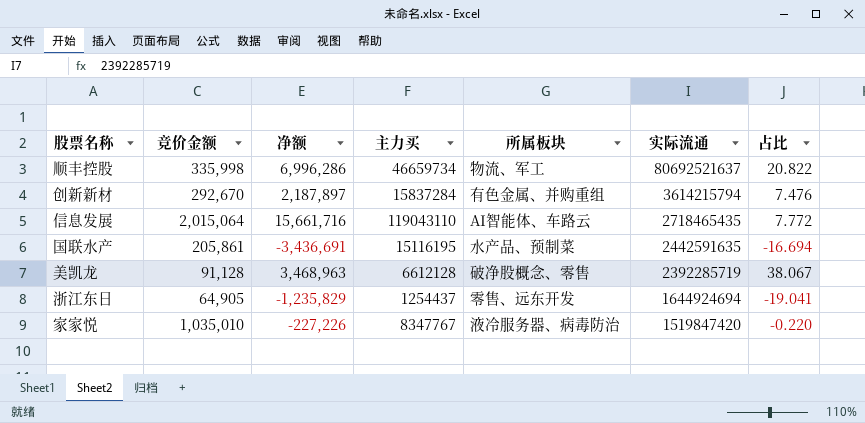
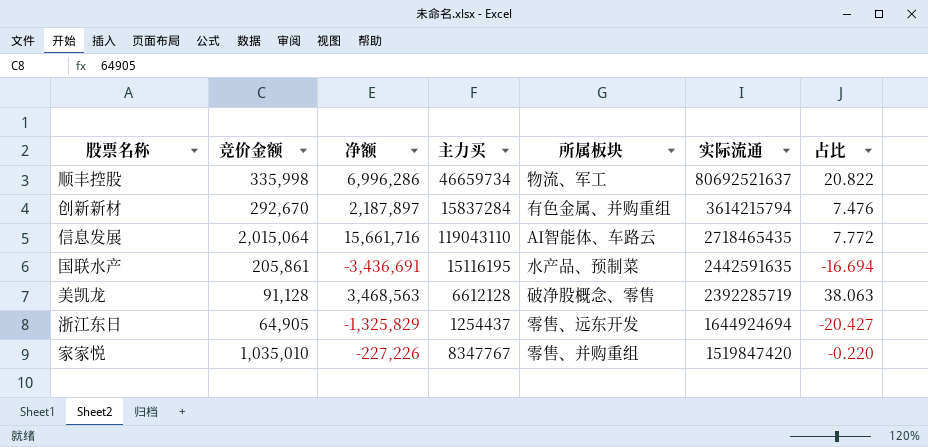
美凯龙 | 净额: 3,468,963 -> 3,468,563
美凯龙 | 占比: 38.067 -> 38.063
浙江东日 | 净额: -1,235,829 -> -1,325,829
浙江东日 | 占比: -19.041 -> -20.427
家家悦 | 所属板块: 液冷服务器、病毒防治 -> 零售、并购重组

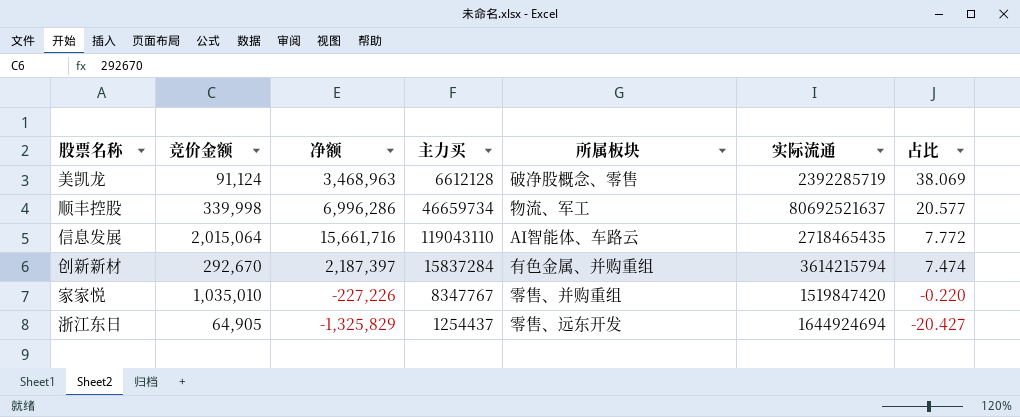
row order: 实际流通 descending -> 占比 descending
row 国联水产: 205,861 | -3,436,691 | 15116195 | 水产品、预制菜 | 2442591635 | -16.694 -> none
美凯龙 | 竞价金额: 91,128 -> 91,124
美凯龙 | 净额: 3,468,563 -> 3,468,963
美凯龙 | 占比: 38.063 -> 38.069
顺丰控股 | 竞价金额: 335,998 -> 339,998
顺丰控股 | 占比: 20.822 -> 20.577
创新新材 | 净额: 2,187,897 -> 2,187,397
创新新材 | 占比: 7.476 -> 7.474

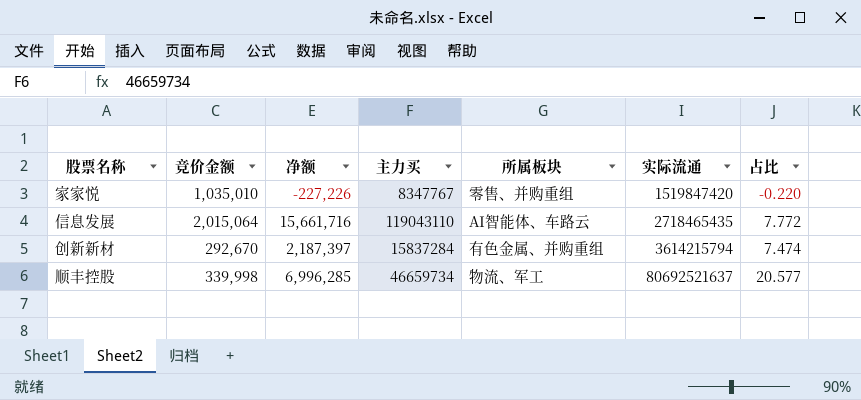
row order: 占比 descending -> 实际流通 ascending
row 美凯龙: 91,124 | 3,468,963 | 6612128 | 破净股概念、零售 | 2392285719 | 38.069 -> none
row 浙江东日: 64,905 | -1,325,829 | 1254437 | 零售、远东开发 | 1644924694 | -20.427 -> none
顺丰控股 | 净额: 6,996,286 -> 6,996,285

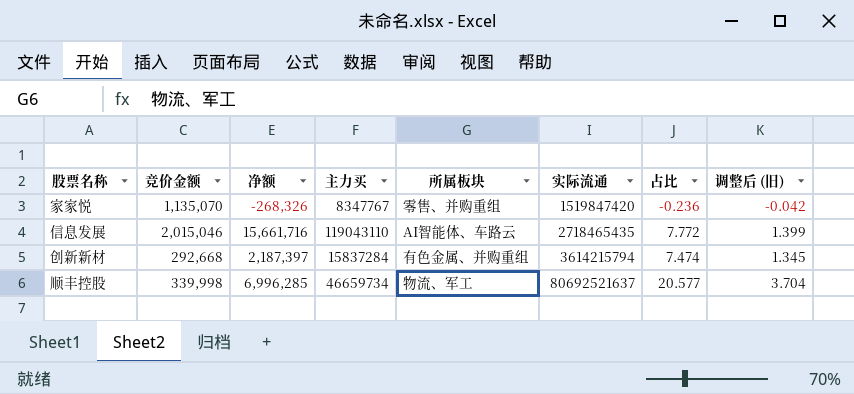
column 调整后 (旧) | formula: none -> [占比] * 0.18
家家悦 | 竞价金额: 1,035,010 -> 1,135,070
家家悦 | 净额: -227,226 -> -268,326
家家悦 | 占比: -0.220 -> -0.236
信息发展 | 竞价金额: 2,015,064 -> 2,015,046
创新新材 | 竞价金额: 292,670 -> 292,668

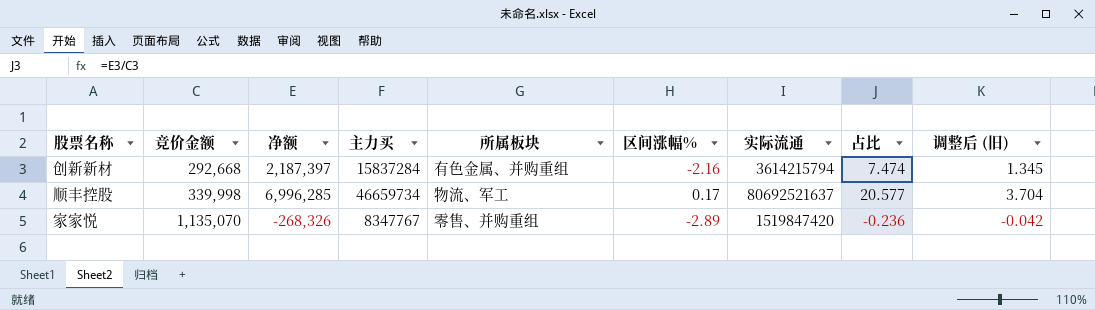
row order: 实际流通 ascending -> 竞价金额 ascending
column 区间涨幅% | position: none -> 6
row 信息发展: 2,015,046 | 15,661,716 | 119043110 | AI智能体、车路云 | 2718465435 | 7.772 | 1.399 -> none

